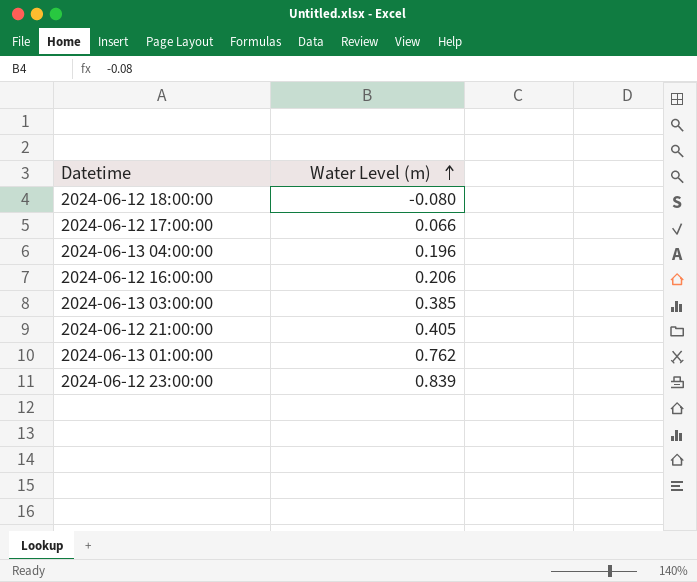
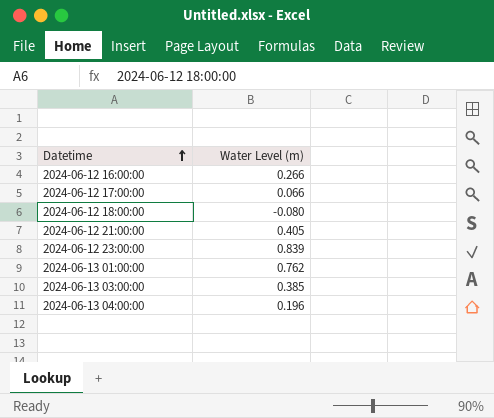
row order: Water Level (m) ascending -> Datetime ascending
2024-06-12 16:00:00 | Water Level (m): 0.206 -> 0.266

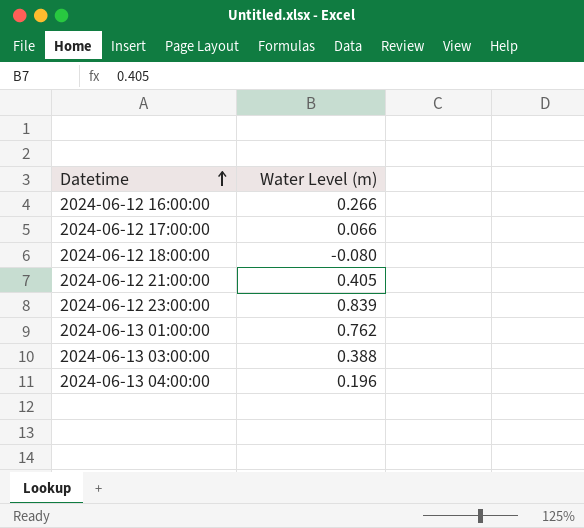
2024-06-13 03:00:00 | Water Level (m): 0.385 -> 0.388

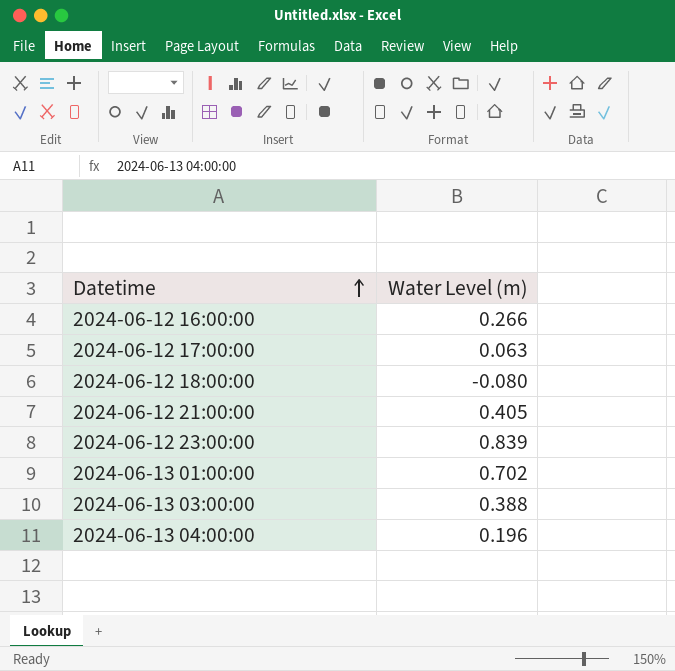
2024-06-12 17:00:00 | Water Level (m): 0.066 -> 0.063
2024-06-13 01:00:00 | Water Level (m): 0.762 -> 0.702

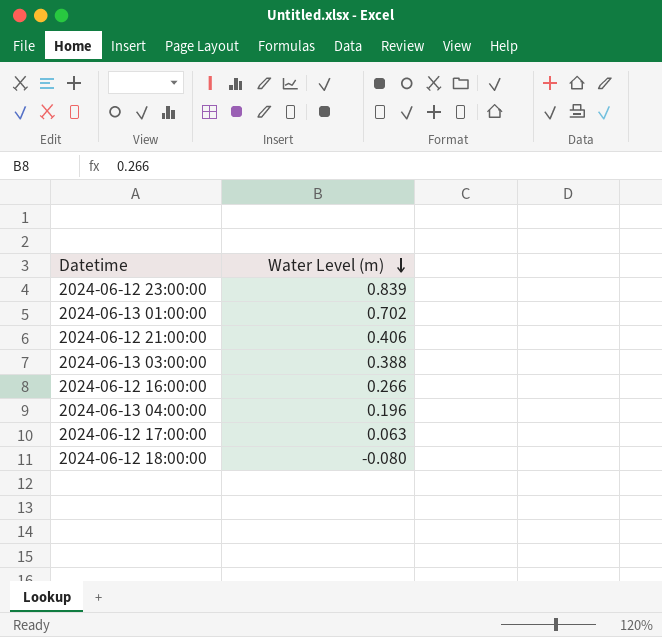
row order: Datetime ascending -> Water Level (m) descending
2024-06-12 21:00:00 | Water Level (m): 0.405 -> 0.406

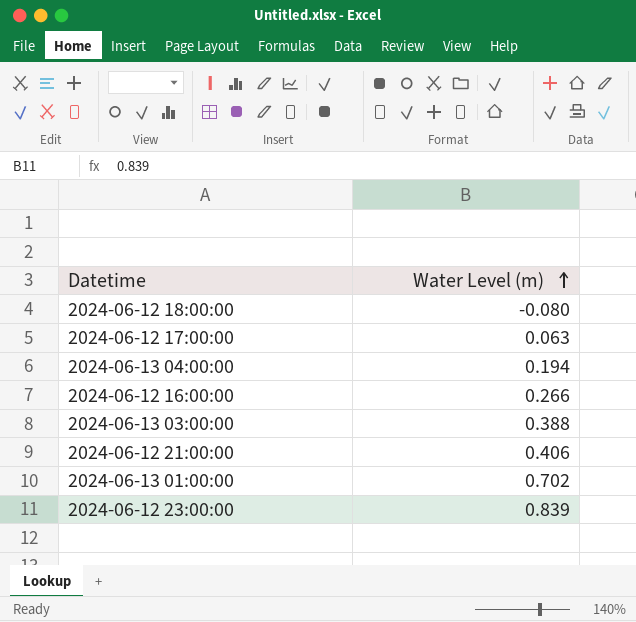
row order: Water Level (m) descending -> Water Level (m) ascending
2024-06-13 04:00:00 | Water Level (m): 0.196 -> 0.194

